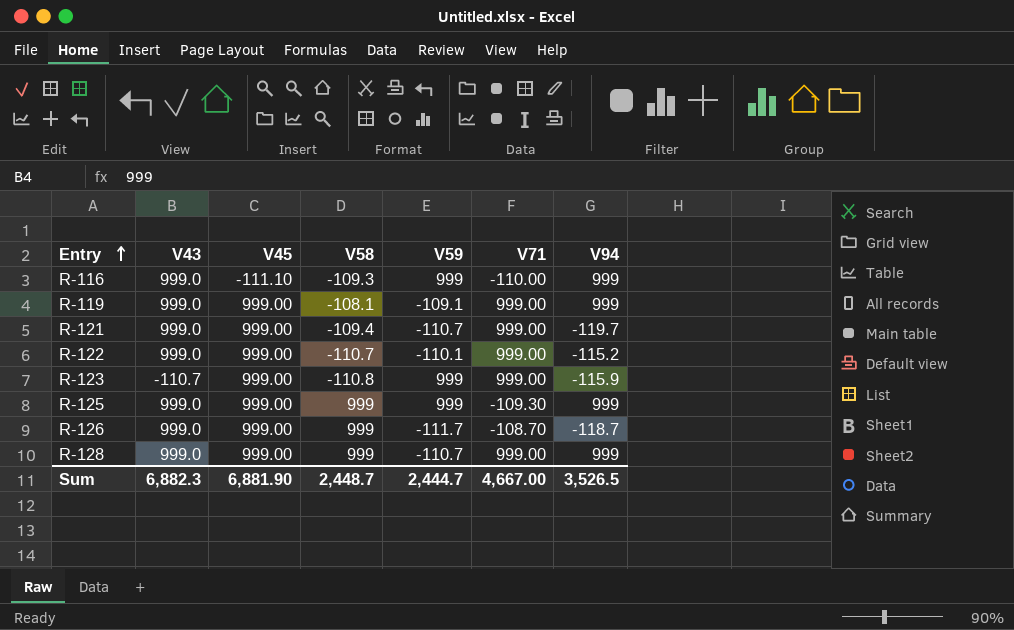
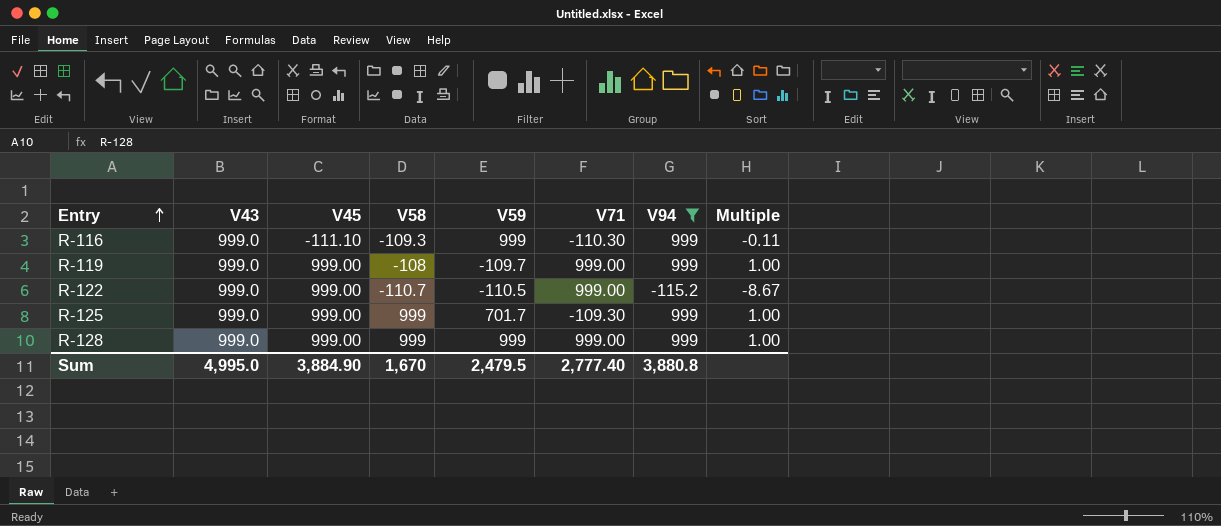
filter: none -> V94 >= -115.2
column Multiple | formula: none -> [V45] / [V94]
R-116 | V71: -110.00 -> -110.30
R-119 | V58: -108.1 -> -108
R-119 | V59: -109.1 -> -109.7
R-122 | V59: -110.1 -> -110.5
R-125 | V59: 999 -> 701.7
R-128 | V59: -110.7 -> 999
Sum | V43: 6,882.3 -> 4,995.0
Sum | V45: 6,881.90 -> 3,884.90
Sum | V58: 2,448.7 -> 1,670
Sum | V59: 2,444.7 -> 2,479.5
Sum | V71: 4,667.00 -> 2,777.40
Sum | V94: 3,526.5 -> 3,880.8

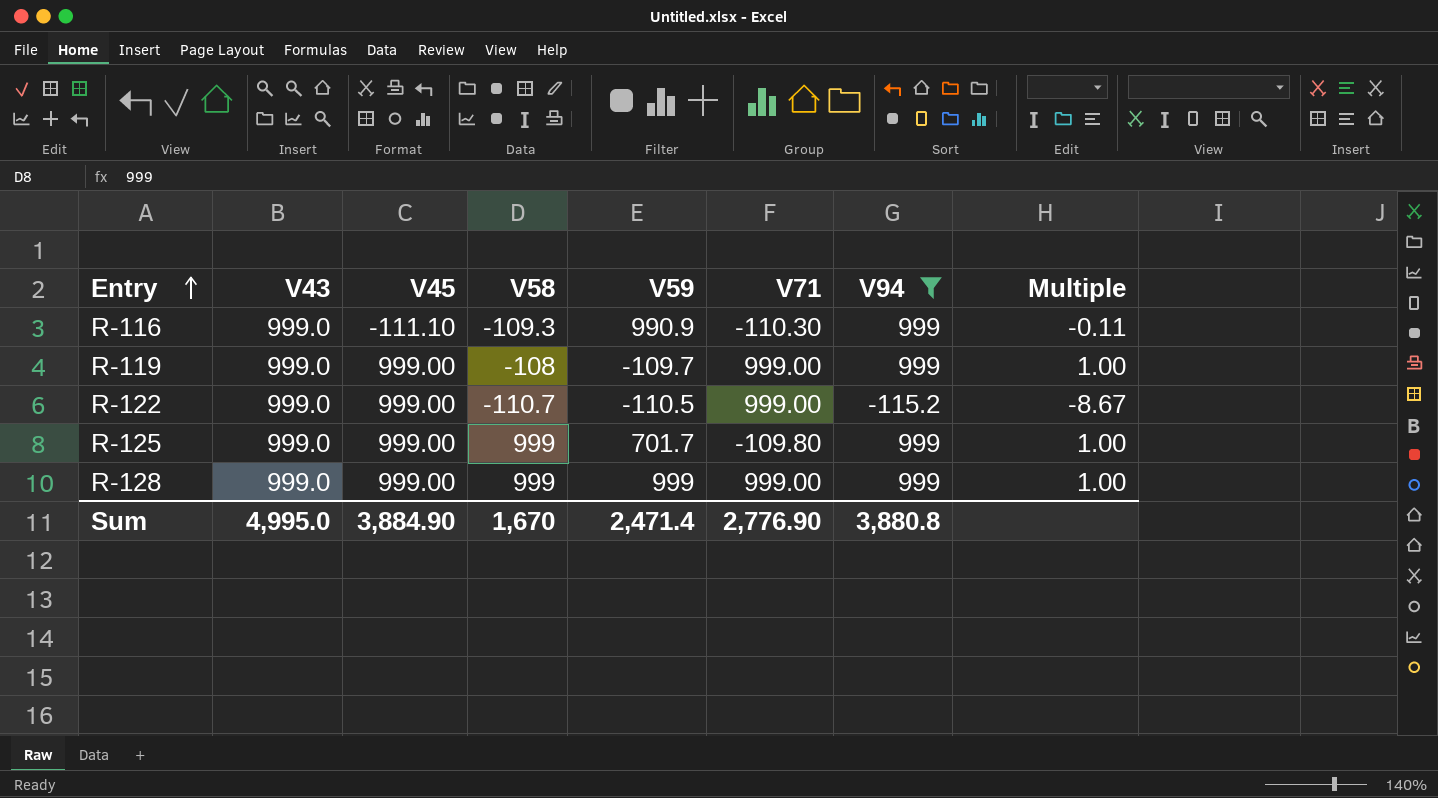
R-116 | V59: 999 -> 990.9
R-125 | V71: -109.30 -> -109.80
Sum | V59: 2,479.5 -> 2,471.4
Sum | V71: 2,777.40 -> 2,776.90

